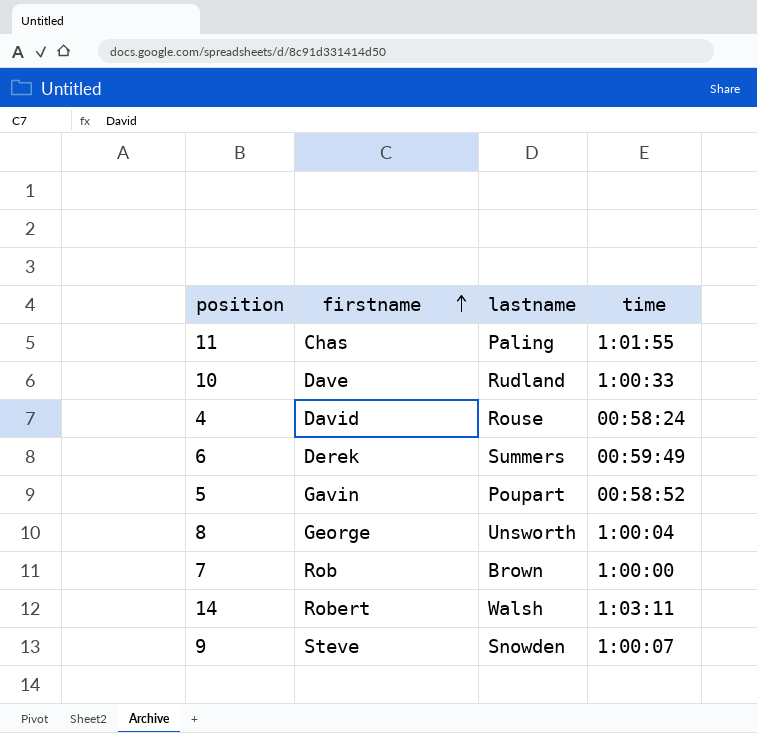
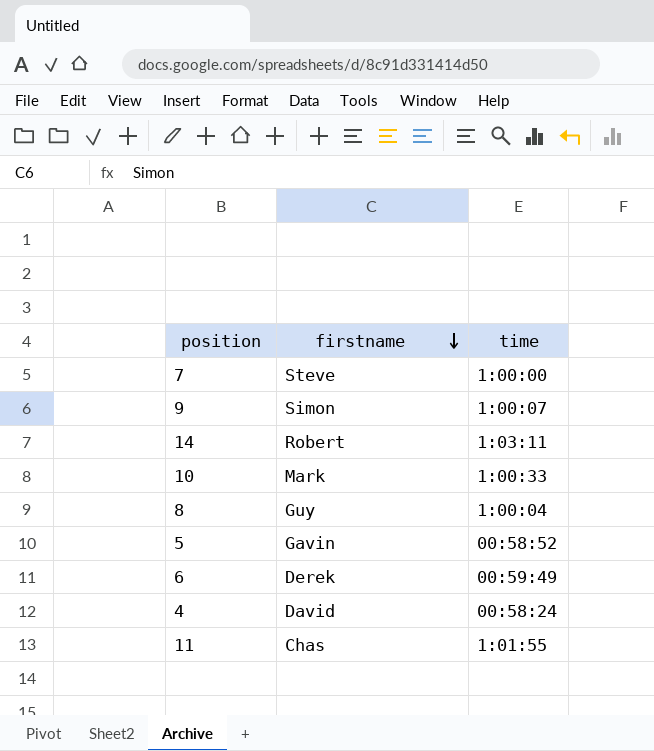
row order: firstname ascending -> firstname descending
column lastname | position: 3 -> none
7 | firstname: Rob -> Steve
9 | firstname: Steve -> Simon
10 | firstname: Dave -> Mark
8 | firstname: George -> Guy

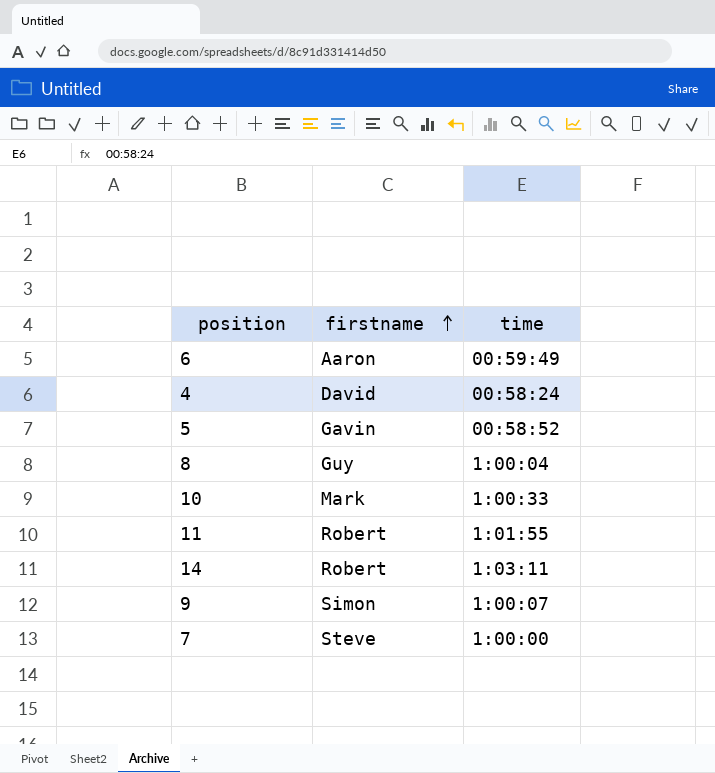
row order: firstname descending -> firstname ascending
6 | firstname: Derek -> Aaron
11 | firstname: Chas -> Robert

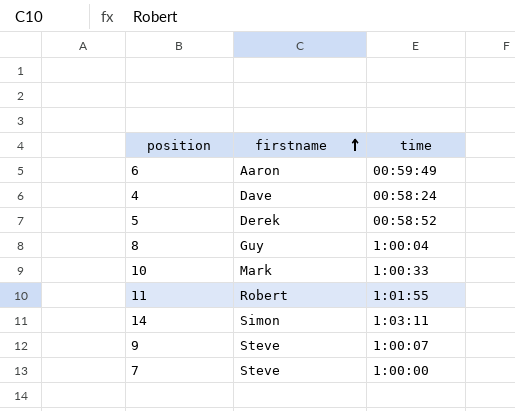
4 | firstname: David -> Dave
5 | firstname: Gavin -> Derek
14 | firstname: Robert -> Simon
9 | firstname: Simon -> Steve

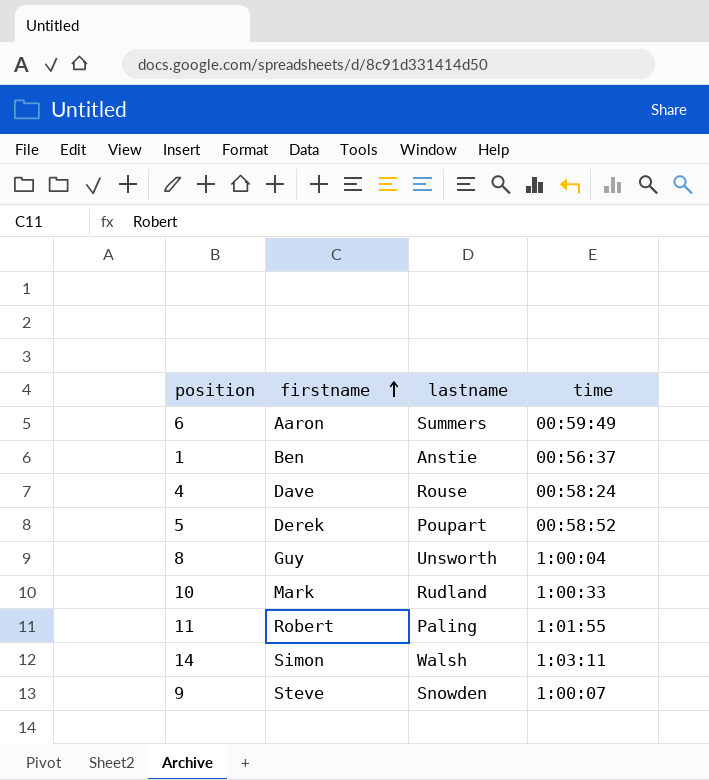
column lastname | position: none -> 3
row 7: Steve | 1:00:00 -> none
row 1: none -> Ben | Anstie | 00:56:37

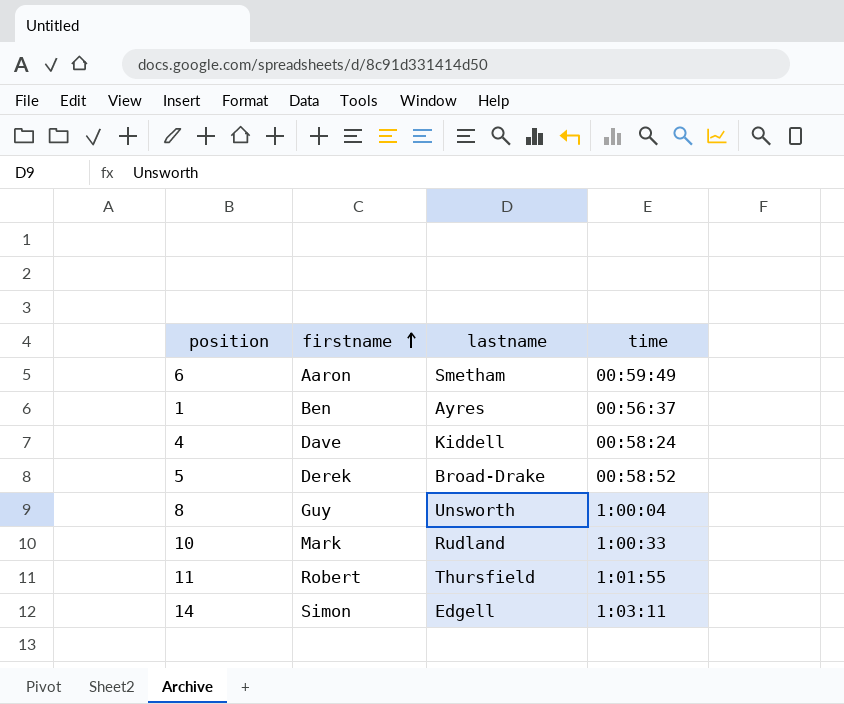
row 9: Steve | Snowden | 1:00:07 -> none
6 | lastname: Summers -> Smetham
1 | lastname: Anstie -> Ayres
4 | lastname: Rouse -> Kiddell
5 | lastname: Poupart -> Broad-Drake
11 | lastname: Paling -> Thursfield
14 | lastname: Walsh -> Edgell

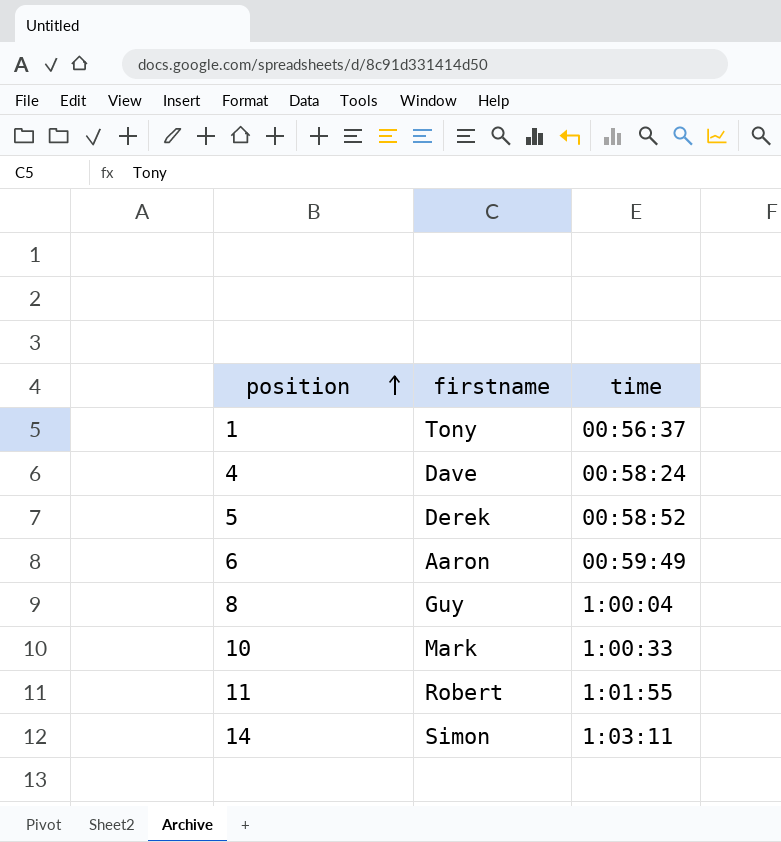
row order: firstname ascending -> position ascending
column lastname | position: 3 -> none
1 | firstname: Ben -> Tony

